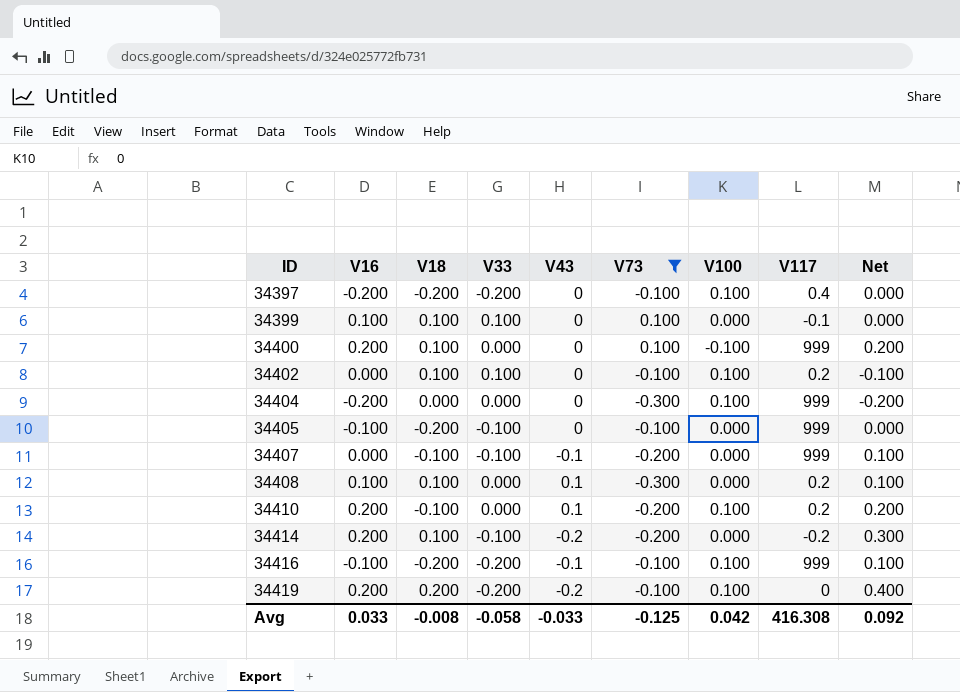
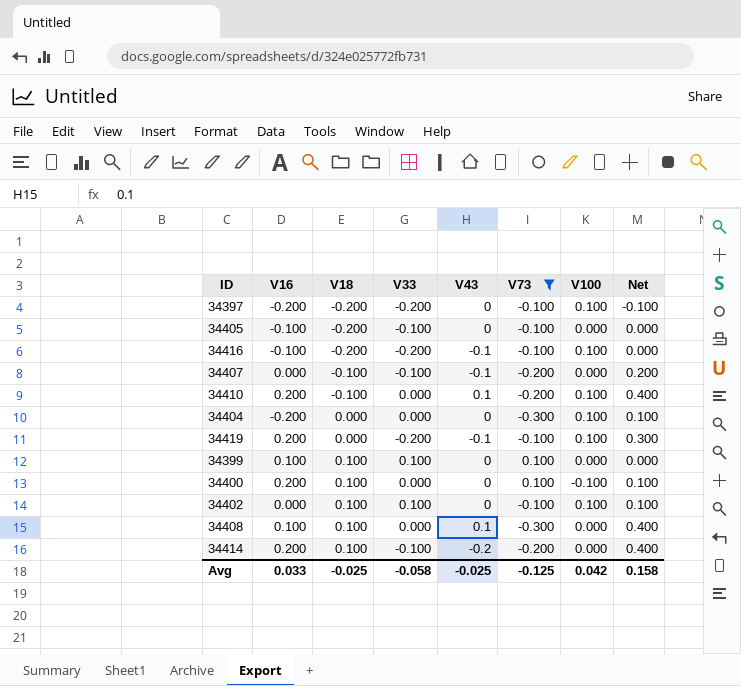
row order: ID ascending -> V18 ascending
column V117 | position: 8 -> none
column Net | formula: [V16] - [V33] -> [V16] - [V73]
34419 | V18: 0.200 -> 0.000
34419 | V43: -0.2 -> -0.1
Avg | V18: -0.008 -> -0.025
Avg | V43: -0.033 -> -0.025
Avg | Net: 0.092 -> 0.158

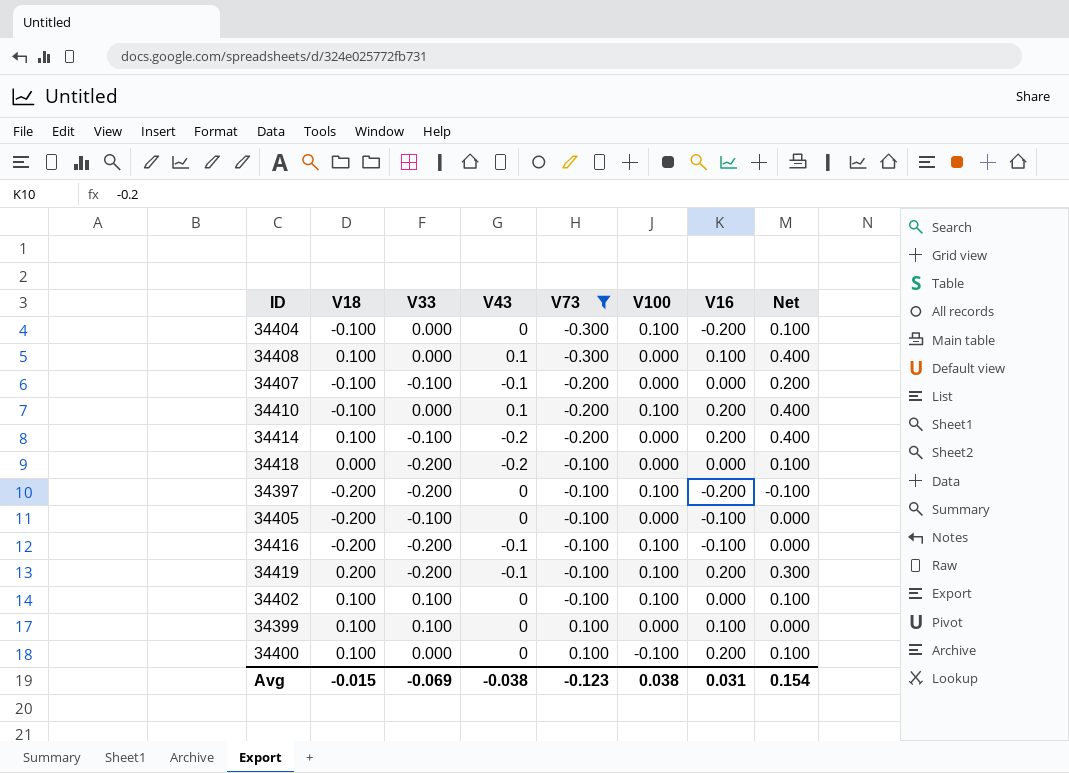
row order: V18 ascending -> V73 ascending
column V16 | position: 2 -> 7
34404 | V18: 0.000 -> -0.100
row 34418: none -> 0.000 | -0.200 | -0.2 | -0.100 | 0.000 | 0.000 | 0.100
34419 | V18: 0.000 -> 0.200
Avg | V18: -0.025 -> -0.015
Avg | V33: -0.058 -> -0.069
Avg | V43: -0.025 -> -0.038
Avg | V73: -0.125 -> -0.123
Avg | V100: 0.042 -> 0.038
Avg | V16: 0.033 -> 0.031
Avg | Net: 0.158 -> 0.154

